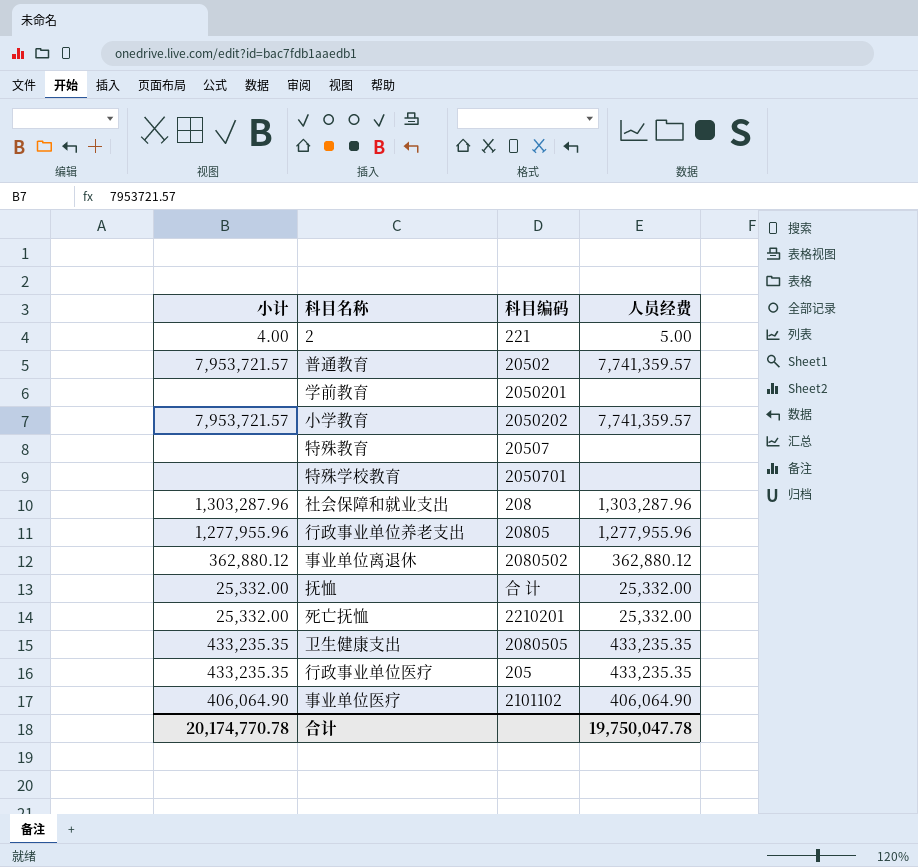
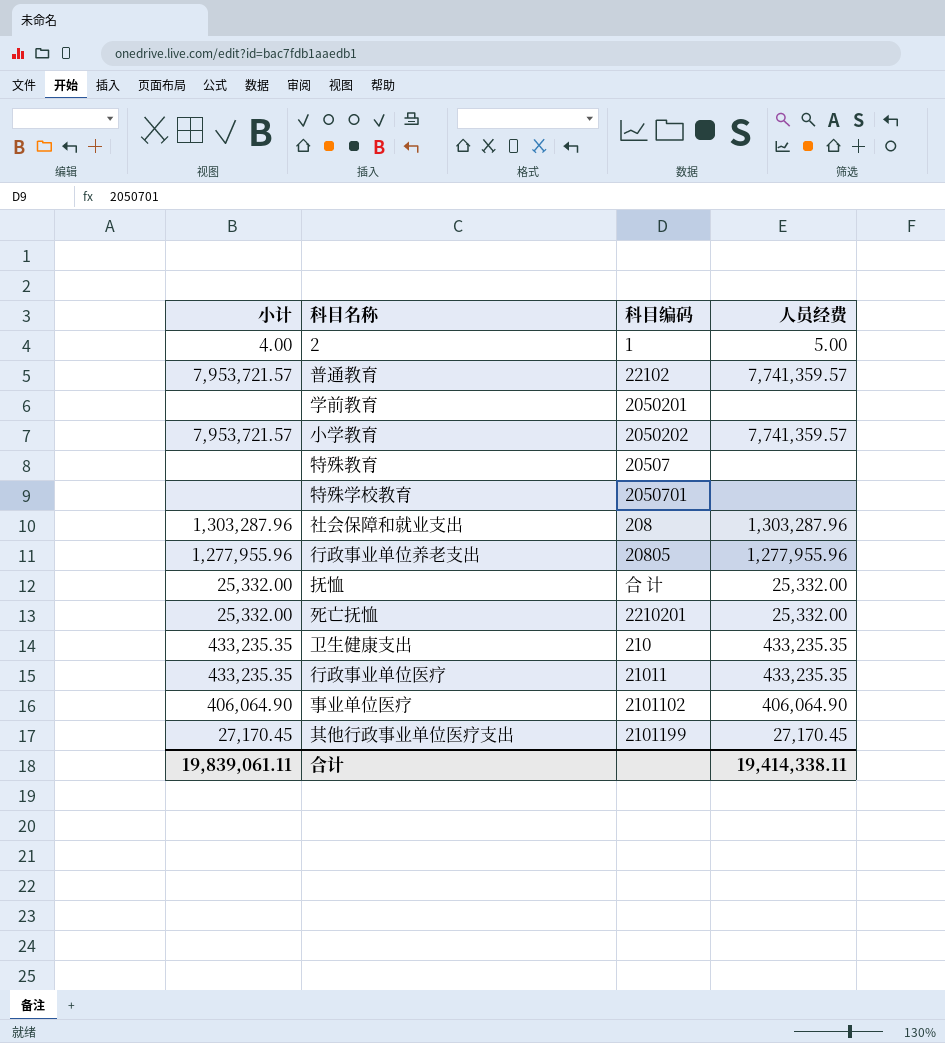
row 事业单位离退休: 362,880.12 | 2080502 | 362,880.12 -> none
2 | 科目编码: 221 -> 1
普通教育 | 科目编码: 20502 -> 22102
卫生健康支出 | 科目编码: 2080505 -> 210
行政事业单位医疗 | 科目编码: 205 -> 21011
row 其他行政事业单位医疗支出: none -> 27,170.45 | 2101199 | 27,170.45
合计 | 小计: 20,174,770.78 -> 19,839,061.11
合计 | 人员经费: 19,750,047.78 -> 19,414,338.11

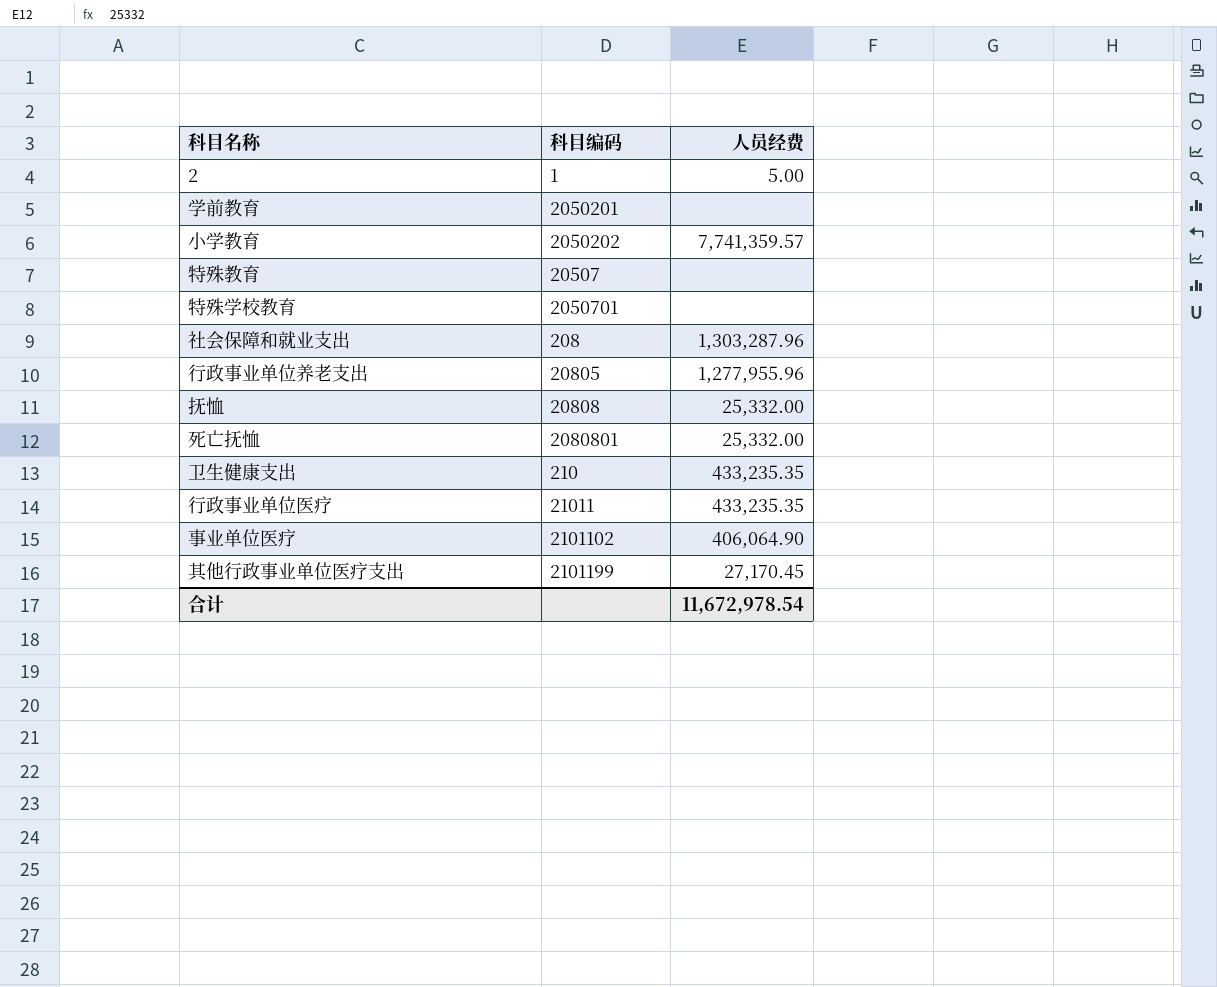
column 小计 | position: 1 -> none
row 普通教育: 7,953,721.57 | 22102 | 7,741,359.57 -> none
抚恤 | 科目编码: 合 计 -> 20808
死亡抚恤 | 科目编码: 2210201 -> 2080801
合计 | 人员经费: 19,414,338.11 -> 11,672,978.54

